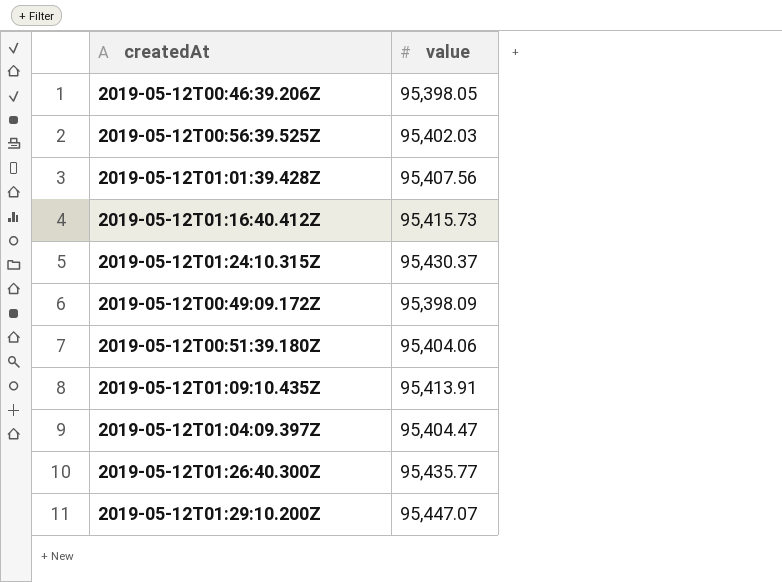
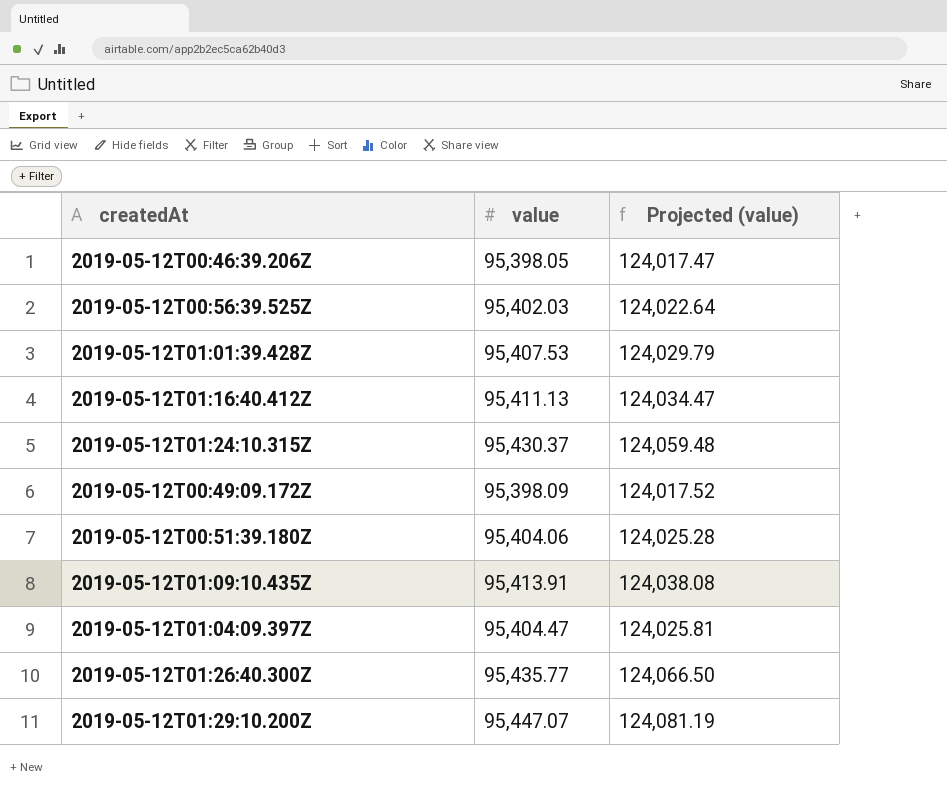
column Projected (value) | formula: none -> [value] * 1.3
2019-05-12T01:01:39.428Z | value: 95,407.56 -> 95,407.53
2019-05-12T01:16:40.412Z | value: 95,415.73 -> 95,411.13

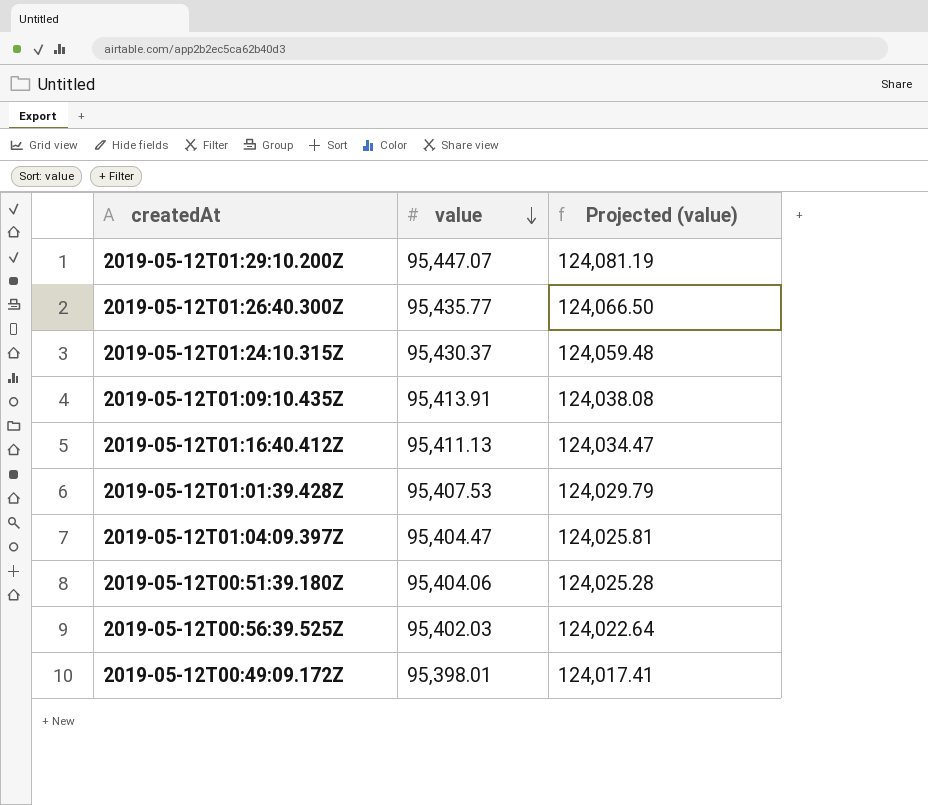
row order: none -> value descending
row 2019-05-12T00:46:39.206Z: 95,398.05 | 124,017.47 -> none
2019-05-12T00:49:09.172Z | value: 95,398.09 -> 95,398.01
2019-05-12T00:49:09.172Z | Projected (value): 124,017.52 -> 124,017.41

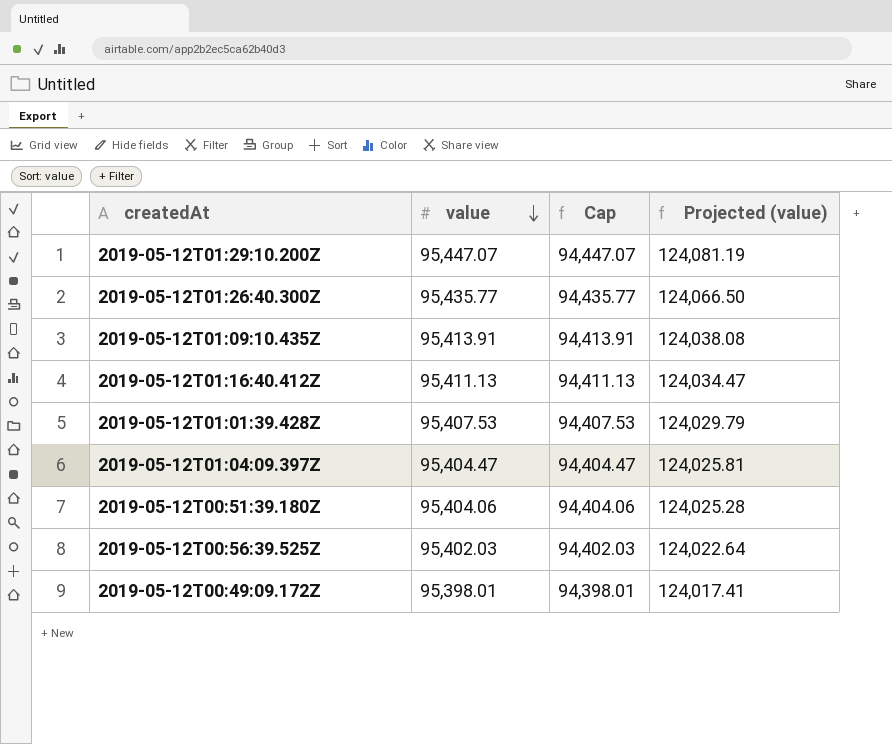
column Cap | formula: none -> [value] - 1000
row 2019-05-12T01:24:10.315Z: 95,430.37 | 124,059.48 -> none

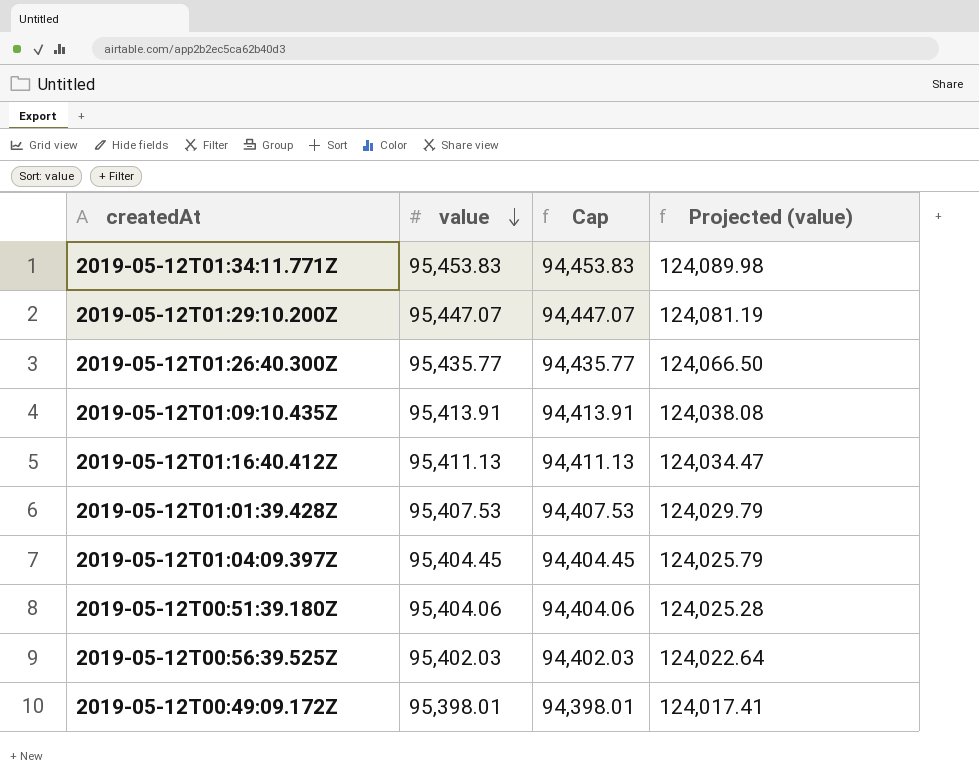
row 2019-05-12T01:34:11.771Z: none -> 95,453.83 | 94,453.83 | 124,089.98
2019-05-12T01:04:09.397Z | value: 95,404.47 -> 95,404.45
2019-05-12T01:04:09.397Z | Cap: 94,404.47 -> 94,404.45
2019-05-12T01:04:09.397Z | Projected (value): 124,025.81 -> 124,025.79

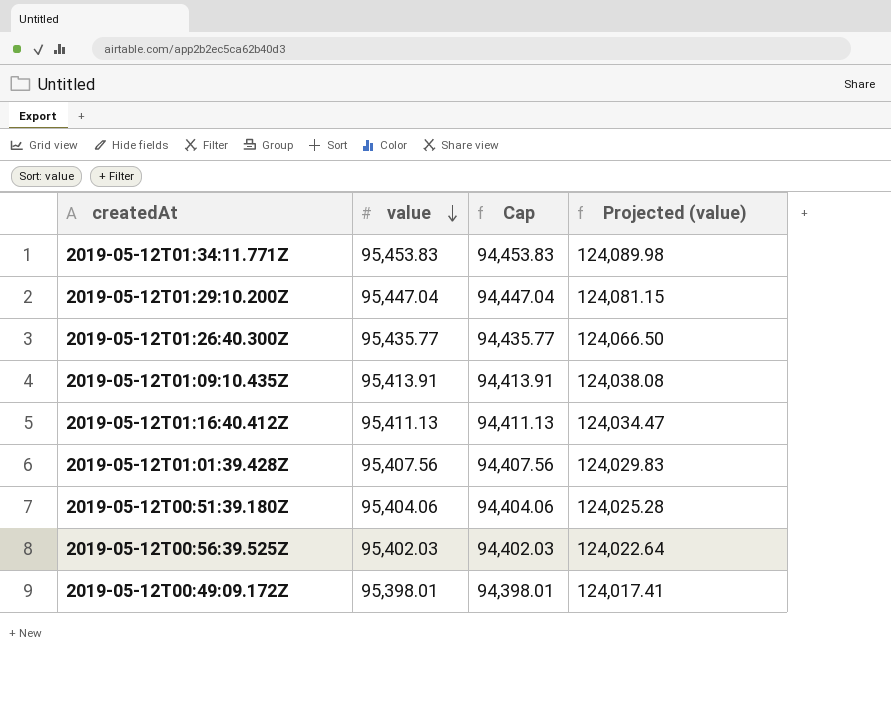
row 2019-05-12T01:04:09.397Z: 95,404.45 | 94,404.45 | 124,025.79 -> none
2019-05-12T01:29:10.200Z | value: 95,447.07 -> 95,447.04
2019-05-12T01:29:10.200Z | Cap: 94,447.07 -> 94,447.04
2019-05-12T01:29:10.200Z | Projected (value): 124,081.19 -> 124,081.15
2019-05-12T01:01:39.428Z | value: 95,407.53 -> 95,407.56
2019-05-12T01:01:39.428Z | Cap: 94,407.53 -> 94,407.56
2019-05-12T01:01:39.428Z | Projected (value): 124,029.79 -> 124,029.83

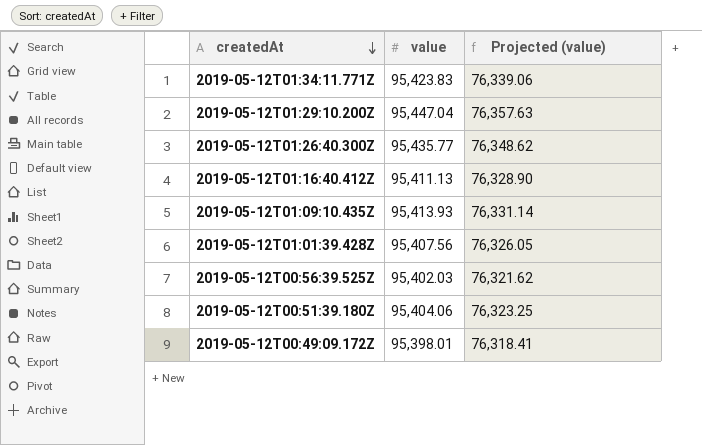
row order: value descending -> createdAt descending
column Cap | formula: [value] - 1000 -> none
column Projected (value) | formula: [value] * 1.3 -> [value] * 0.8
2019-05-12T01:34:11.771Z | value: 95,453.83 -> 95,423.83
2019-05-12T01:09:10.435Z | value: 95,413.91 -> 95,413.93

